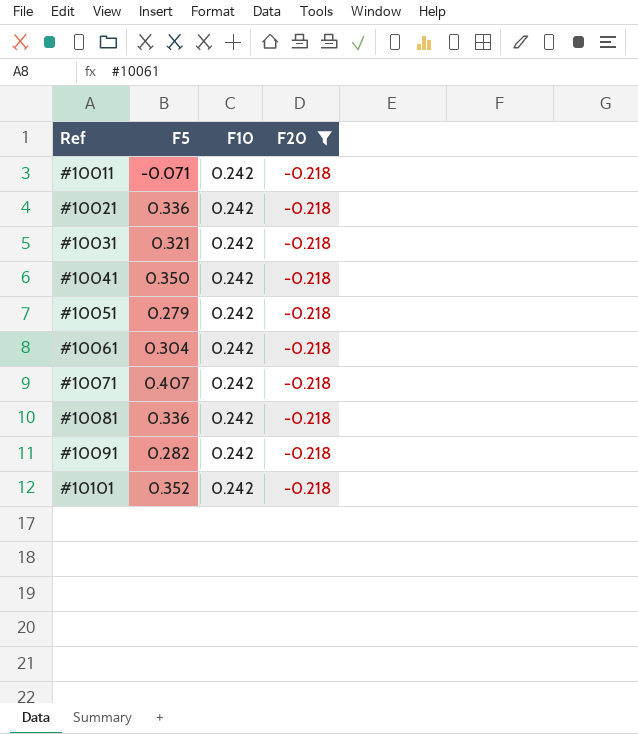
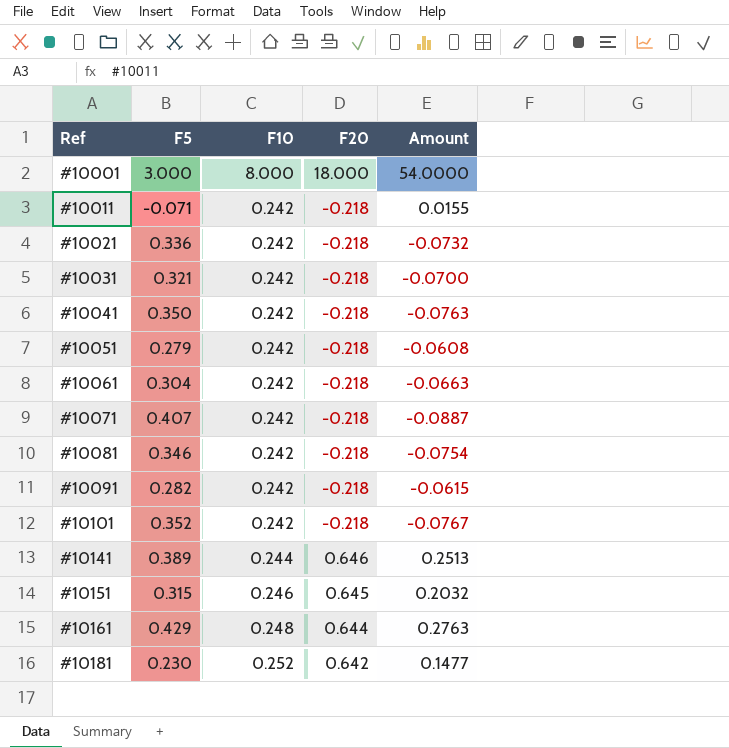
filter: F20 = -0.218 -> none
column Amount | formula: none -> [F5] * [F20]
#10081 | F5: 0.336 -> 0.346

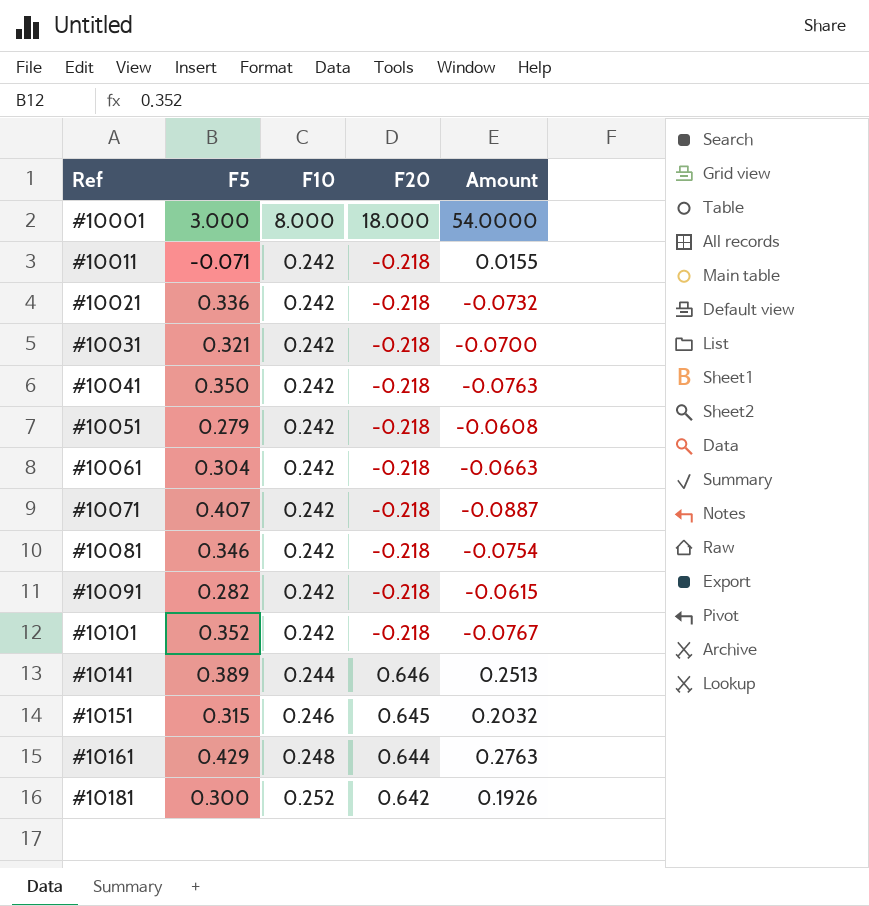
#10181 | F5: 0.230 -> 0.300
#10181 | Amount: 0.1477 -> 0.1926

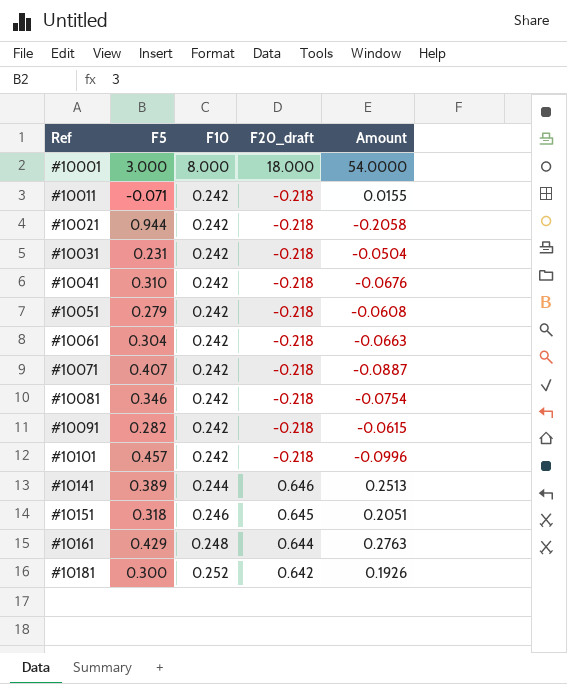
column name: F20 -> F20_draft
#10021 | F5: 0.336 -> 0.944
#10021 | Amount: -0.0732 -> -0.2058
#10031 | F5: 0.321 -> 0.231
#10031 | Amount: -0.0700 -> -0.0504
#10041 | F5: 0.350 -> 0.310
#10041 | Amount: -0.0763 -> -0.0676
#10101 | F5: 0.352 -> 0.457
#10101 | Amount: -0.0767 -> -0.0996
#10151 | F5: 0.315 -> 0.318
#10151 | Amount: 0.2032 -> 0.2051

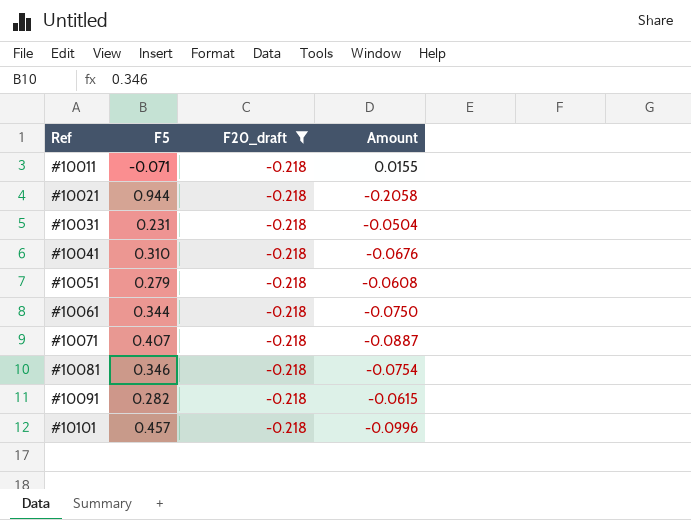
filter: none -> F20_draft = -0.218
column F10 | position: 3 -> none
#10061 | F5: 0.304 -> 0.344
#10061 | Amount: -0.0663 -> -0.0750

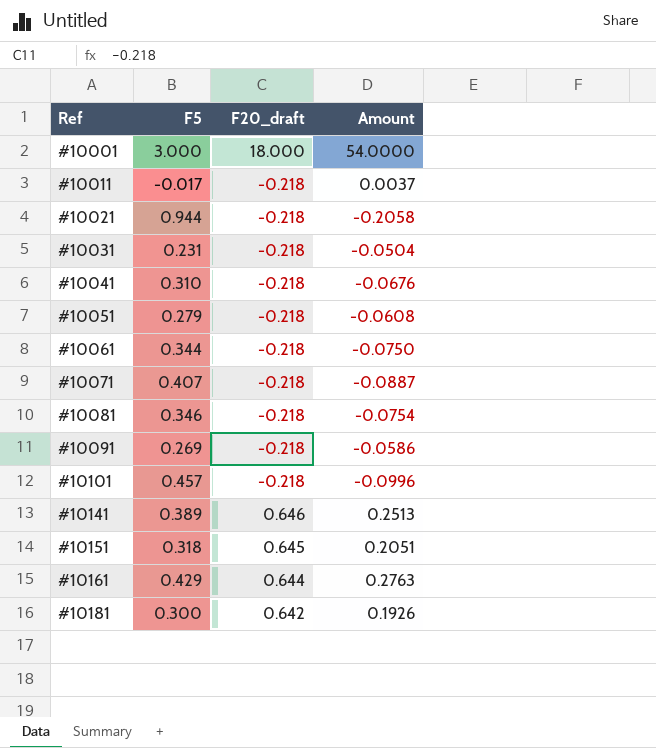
filter: F20_draft = -0.218 -> none
#10011 | F5: -0.071 -> -0.017
#10011 | Amount: 0.0155 -> 0.0037
#10091 | F5: 0.282 -> 0.269
#10091 | Amount: -0.0615 -> -0.0586

